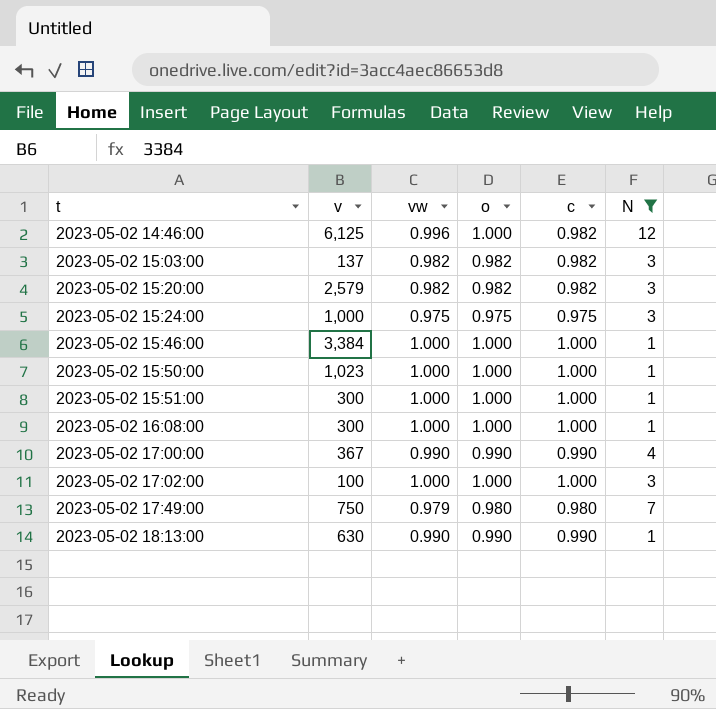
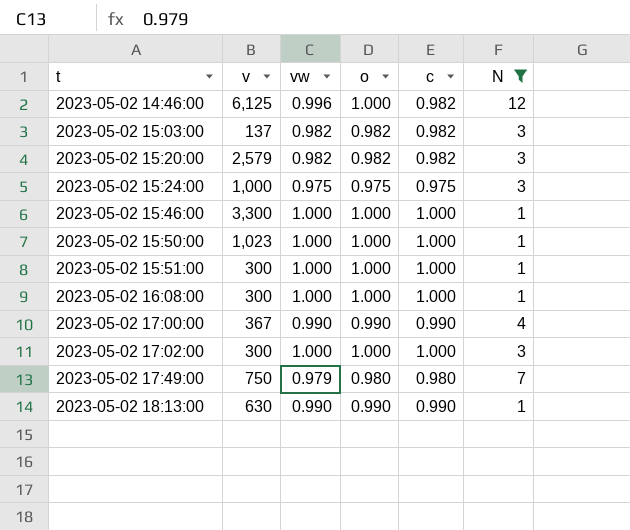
2023-05-02 15:46:00 | v: 3,384 -> 3,300
2023-05-02 17:02:00 | v: 100 -> 300

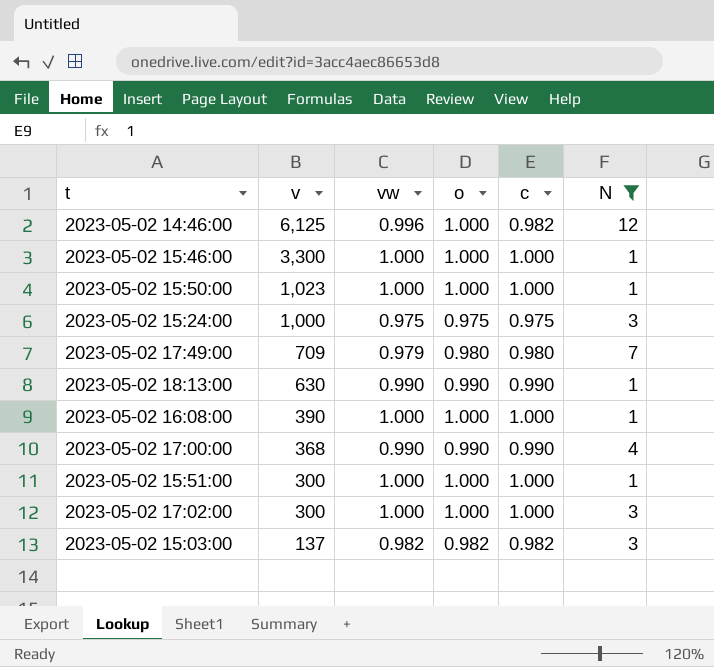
row order: t ascending -> v descending
row 2023-05-02 15:20:00: 2,579 | 0.982 | 0.982 | 0.982 | 3 -> none
2023-05-02 17:49:00 | v: 750 -> 709
2023-05-02 16:08:00 | v: 300 -> 390
2023-05-02 17:00:00 | v: 367 -> 368

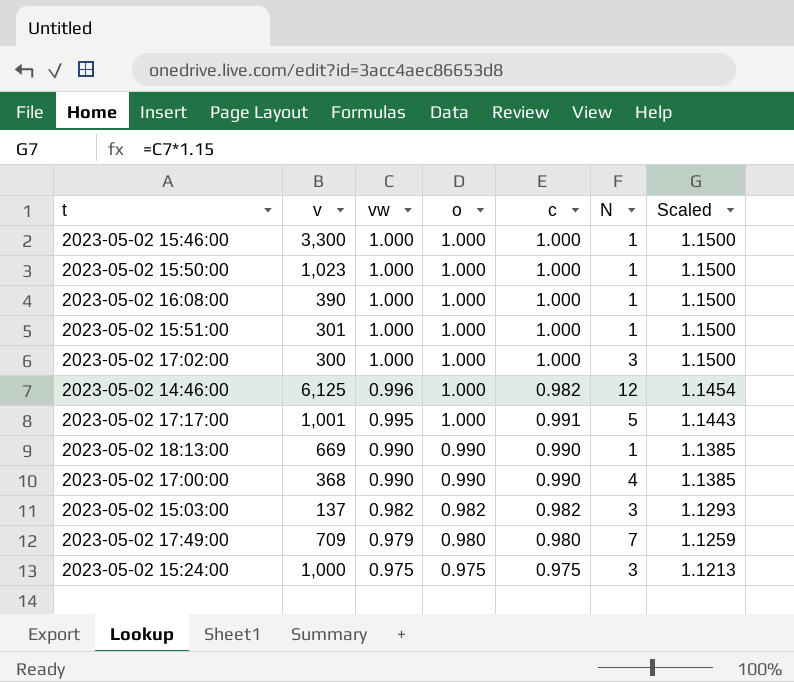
filter: N != 5 -> none
row order: v descending -> vw descending
column Scaled | formula: none -> [vw] * 1.15
2023-05-02 15:51:00 | v: 300 -> 301
2023-05-02 18:13:00 | v: 630 -> 669

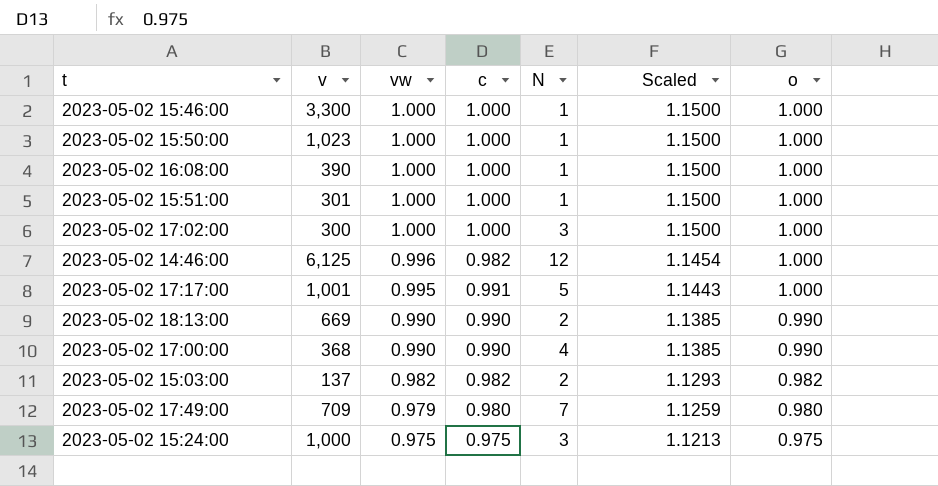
column o | position: 4 -> 7
2023-05-02 18:13:00 | N: 1 -> 2
2023-05-02 15:03:00 | N: 3 -> 2

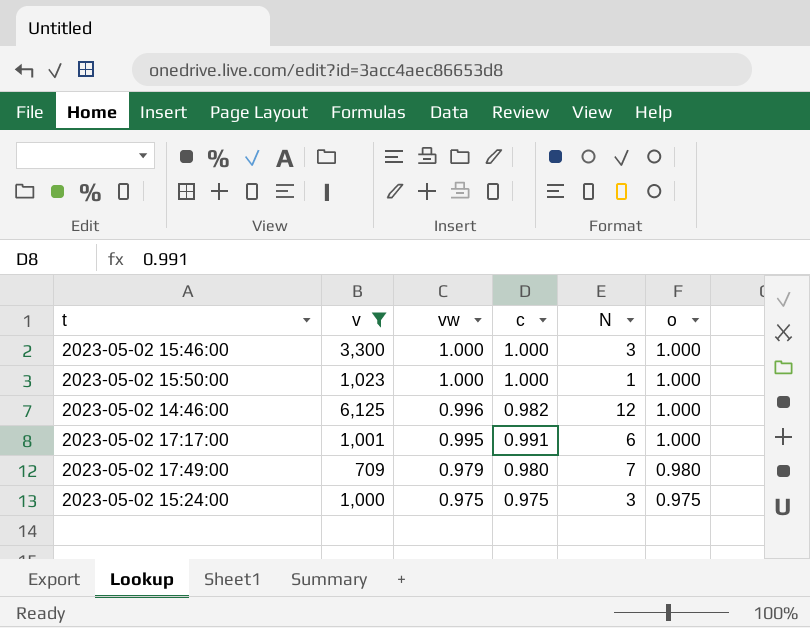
filter: none -> v >= 709
column Scaled | formula: [vw] * 1.15 -> none
2023-05-02 15:46:00 | N: 1 -> 3
2023-05-02 17:17:00 | N: 5 -> 6

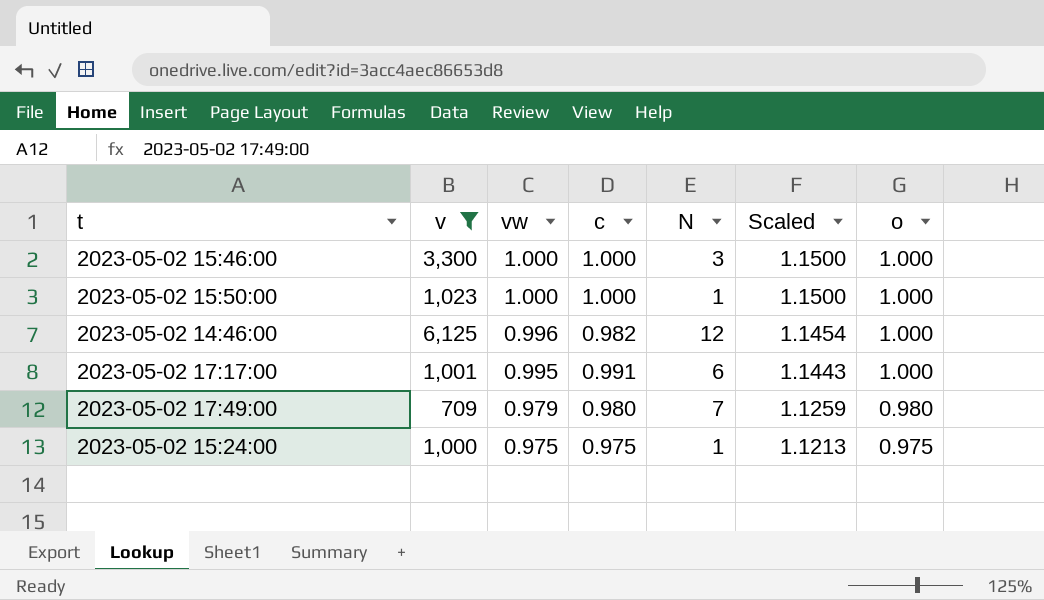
column Scaled | formula: none -> [vw] * 1.15
2023-05-02 15:24:00 | N: 3 -> 1

